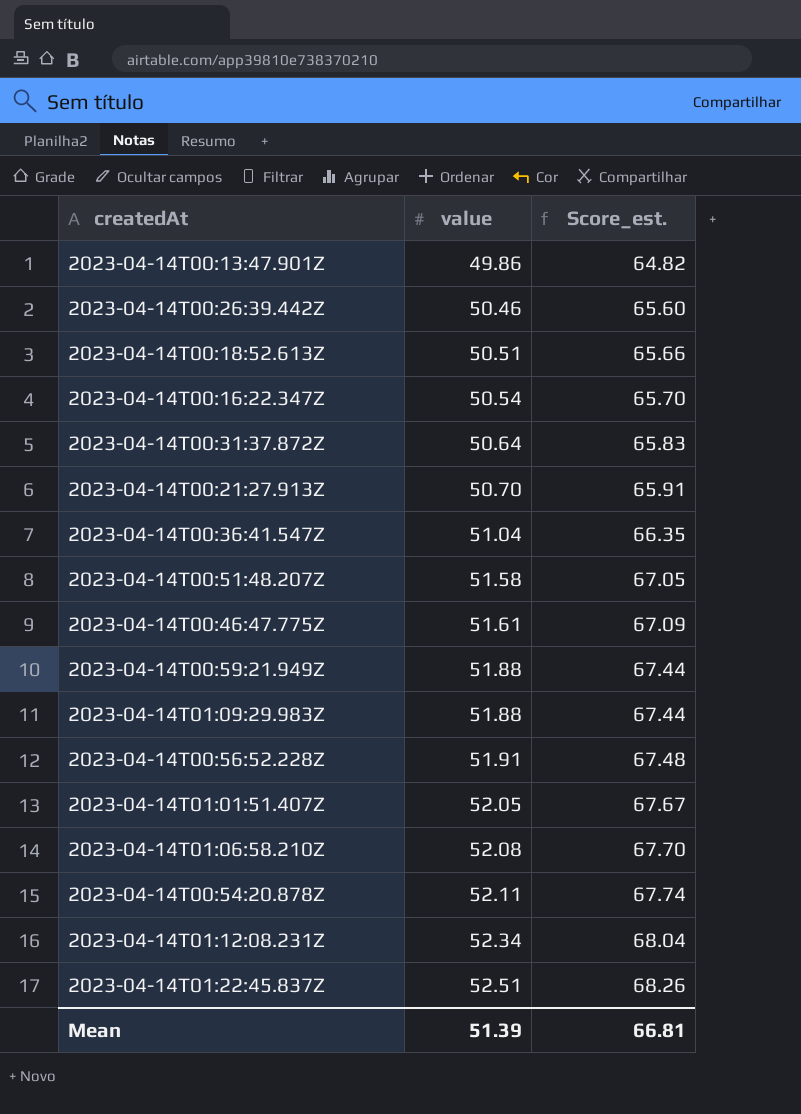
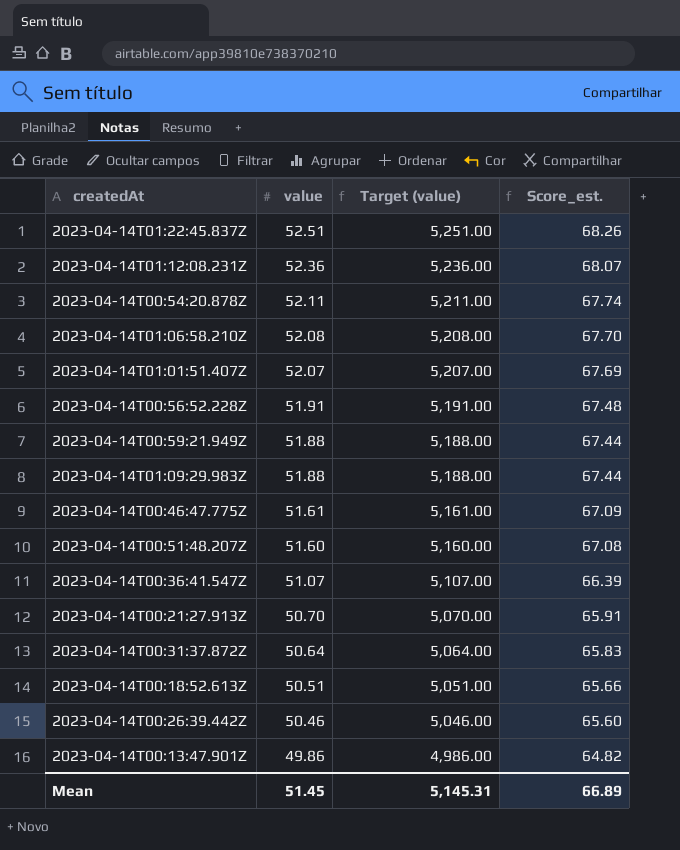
row order: value ascending -> value descending
column Target (value) | formula: none -> [value] * 100
row 2023-04-14T00:16:22.347Z: 50.54 | 65.70 -> none
2023-04-14T01:12:08.231Z | value: 52.34 -> 52.36
2023-04-14T01:12:08.231Z | Score_est.: 68.04 -> 68.07
2023-04-14T01:01:51.407Z | value: 52.05 -> 52.07
2023-04-14T01:01:51.407Z | Score_est.: 67.67 -> 67.69
2023-04-14T00:51:48.207Z | value: 51.58 -> 51.60
2023-04-14T00:51:48.207Z | Score_est.: 67.05 -> 67.08
2023-04-14T00:36:41.547Z | value: 51.04 -> 51.07
2023-04-14T00:36:41.547Z | Score_est.: 66.35 -> 66.39
Mean | value: 51.39 -> 51.45
Mean | Score_est.: 66.81 -> 66.89

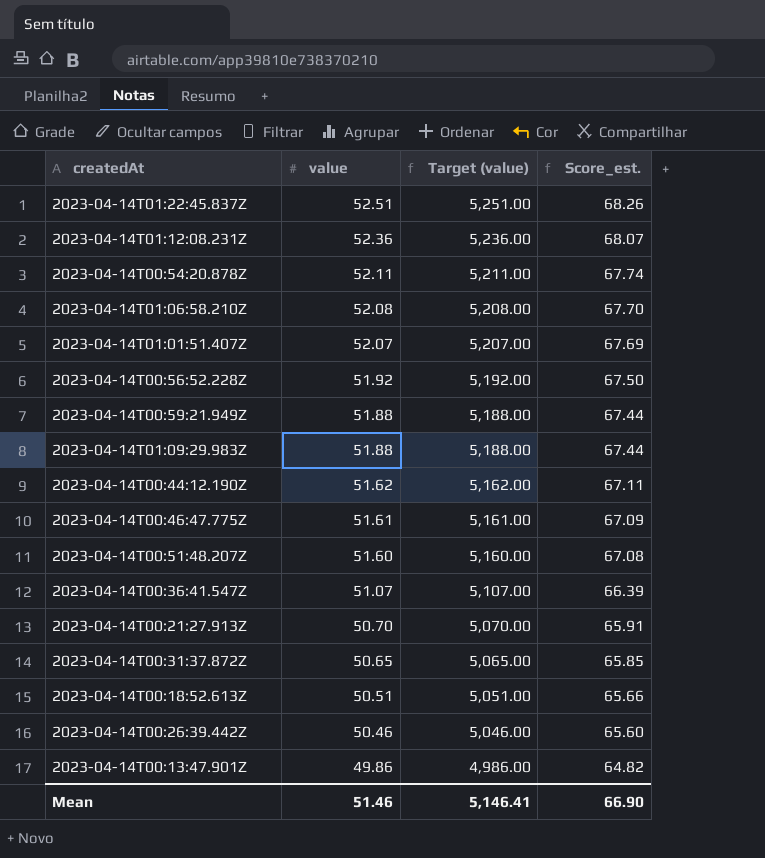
2023-04-14T00:56:52.228Z | value: 51.91 -> 51.92
2023-04-14T00:56:52.228Z | Target (value): 5,191.00 -> 5,192.00
2023-04-14T00:56:52.228Z | Score_est.: 67.48 -> 67.50
row 2023-04-14T00:44:12.190Z: none -> 51.62 | 5,162.00 | 67.11
2023-04-14T00:31:37.872Z | value: 50.64 -> 50.65
2023-04-14T00:31:37.872Z | Target (value): 5,064.00 -> 5,065.00
2023-04-14T00:31:37.872Z | Score_est.: 65.83 -> 65.85
Mean | value: 51.45 -> 51.46
Mean | Target (value): 5,145.31 -> 5,146.41
Mean | Score_est.: 66.89 -> 66.90

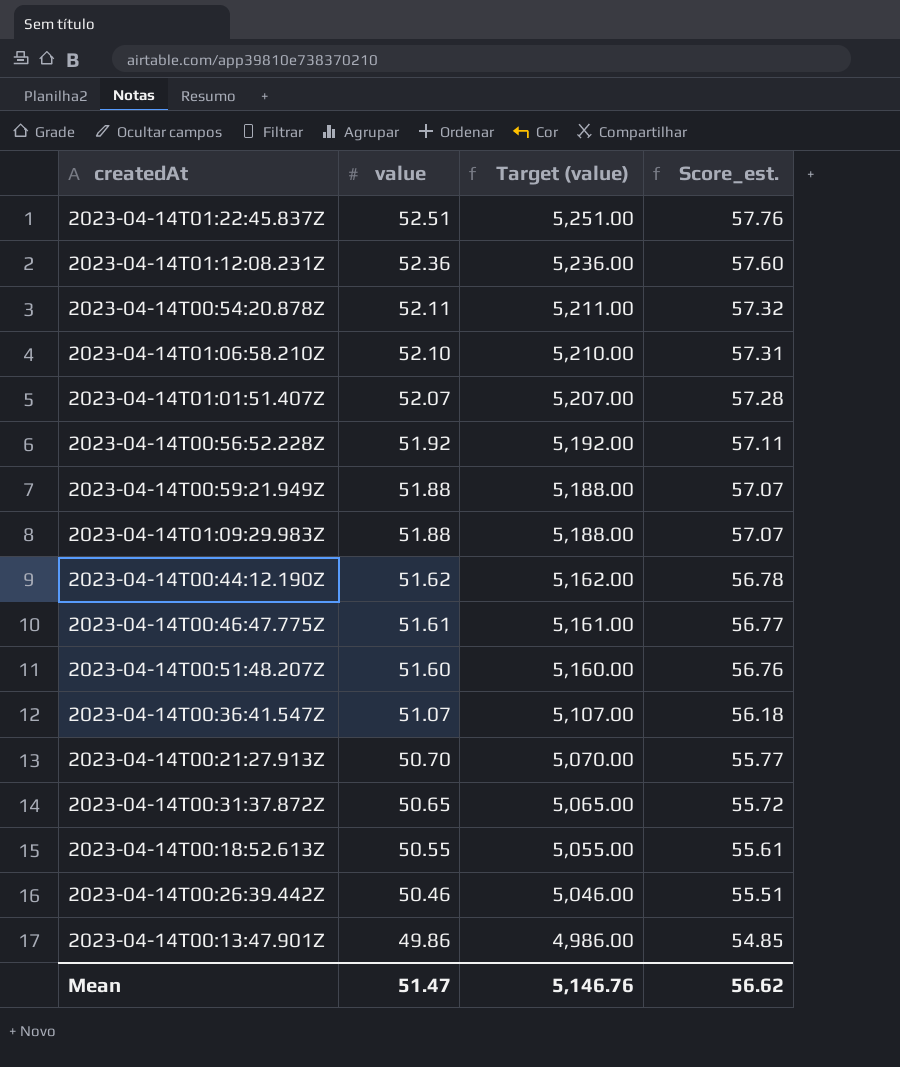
column Score_est. | formula: [value] * 1.3 -> [value] * 1.1
2023-04-14T01:06:58.210Z | value: 52.08 -> 52.10
2023-04-14T01:06:58.210Z | Target (value): 5,208.00 -> 5,210.00
2023-04-14T00:18:52.613Z | value: 50.51 -> 50.55
2023-04-14T00:18:52.613Z | Target (value): 5,051.00 -> 5,055.00
Mean | value: 51.46 -> 51.47
Mean | Target (value): 5,146.41 -> 5,146.76
Mean | Score_est.: 66.90 -> 56.62

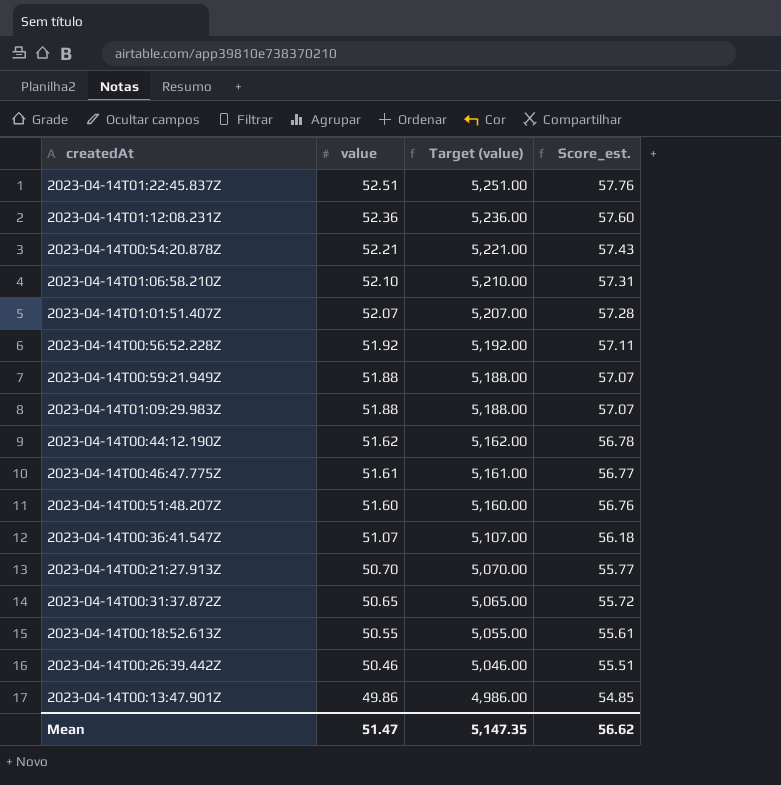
2023-04-14T00:54:20.878Z | value: 52.11 -> 52.21
2023-04-14T00:54:20.878Z | Target (value): 5,211.00 -> 5,221.00
2023-04-14T00:54:20.878Z | Score_est.: 57.32 -> 57.43
Mean | Target (value): 5,146.76 -> 5,147.35

